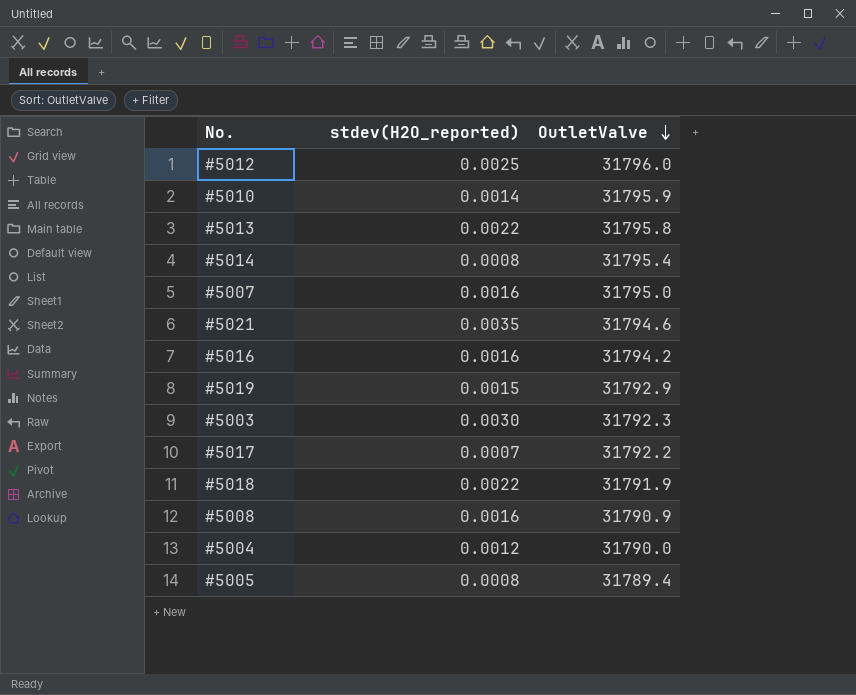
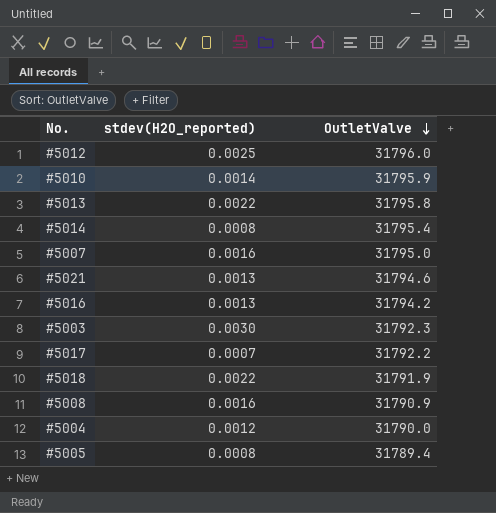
row #5019: 0.0015 | 31792.9 -> none
#5021 | stdev(H2O_reported): 0.0035 -> 0.0013
#5016 | stdev(H2O_reported): 0.0016 -> 0.0013

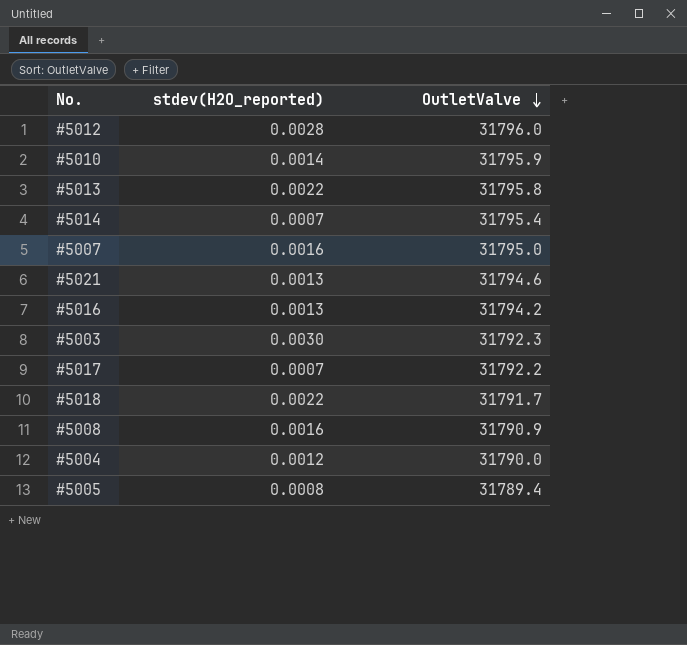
#5012 | stdev(H2O_reported): 0.0025 -> 0.0028
#5014 | stdev(H2O_reported): 0.0008 -> 0.0007
#5018 | OutletValve: 31791.9 -> 31791.7

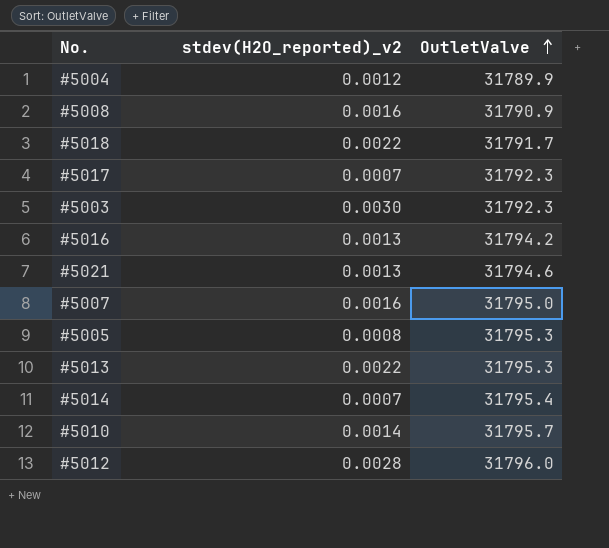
row order: OutletValve descending -> OutletValve ascending
column name: stdev(H2O_reported) -> stdev(H2O_reported)_v2
#5004 | OutletValve: 31790.0 -> 31789.9
#5017 | OutletValve: 31792.2 -> 31792.3
#5005 | OutletValve: 31789.4 -> 31795.3
#5013 | OutletValve: 31795.8 -> 31795.3
#5010 | OutletValve: 31795.9 -> 31795.7

